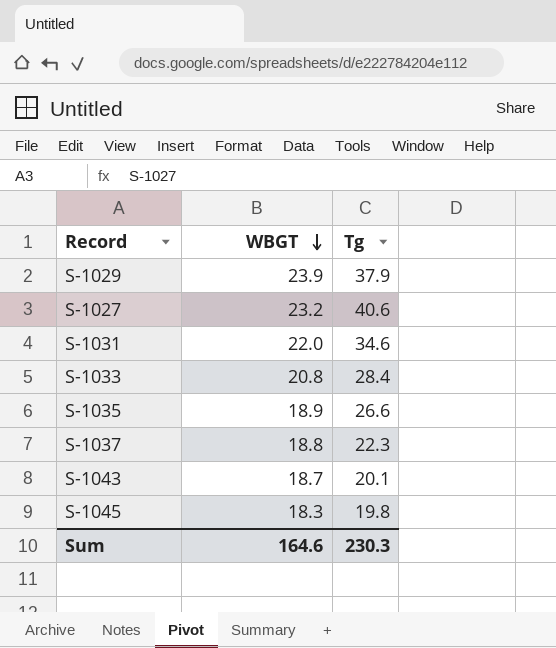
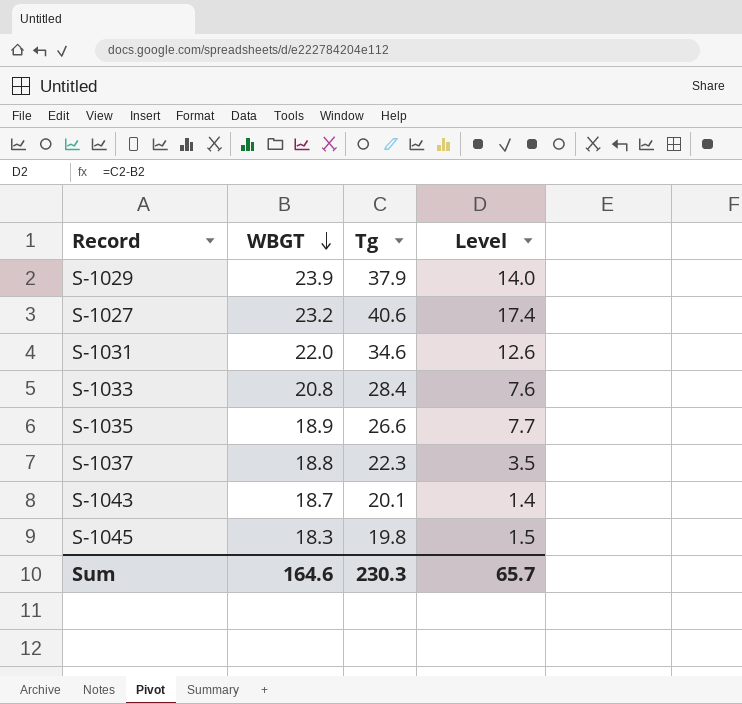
column Level | formula: none -> [Tg] - [WBGT]

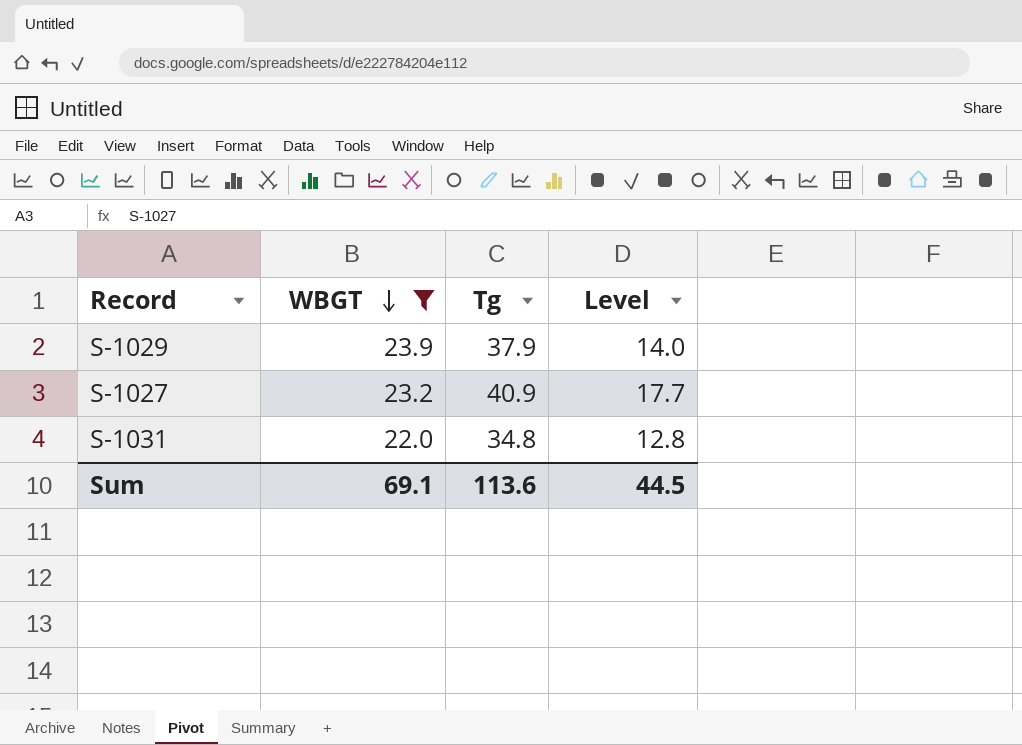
filter: none -> WBGT >= 22.0
S-1027 | Tg: 40.6 -> 40.9
S-1027 | Level: 17.4 -> 17.7
S-1031 | Tg: 34.6 -> 34.8
S-1031 | Level: 12.6 -> 12.8
Sum | WBGT: 164.6 -> 69.1
Sum | Tg: 230.3 -> 113.6
Sum | Level: 65.7 -> 44.5

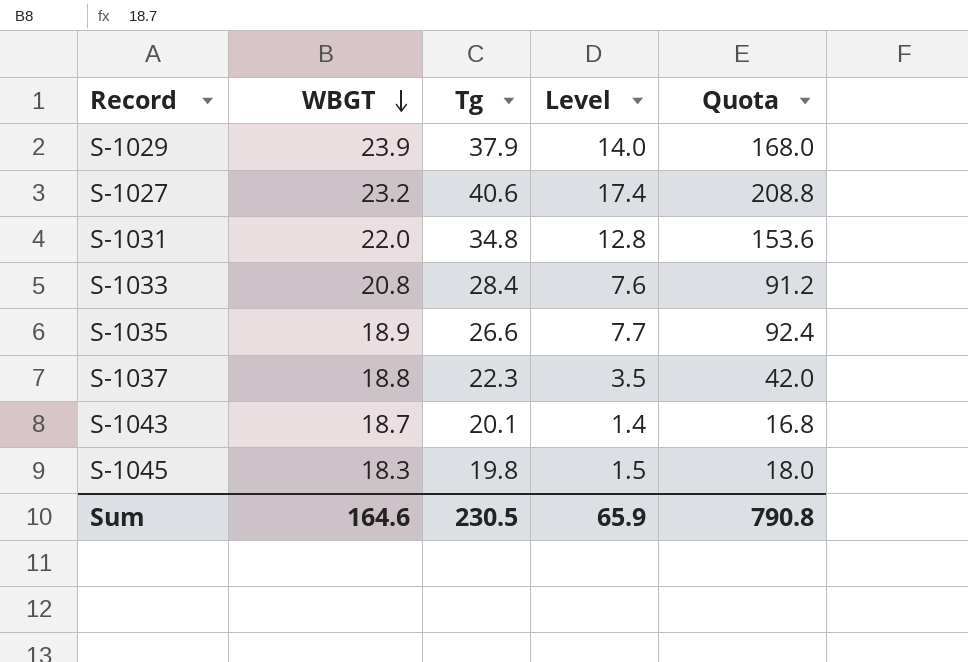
filter: WBGT >= 22.0 -> none
column Quota | formula: none -> [Level] * 12
S-1027 | Tg: 40.9 -> 40.6
S-1027 | Level: 17.7 -> 17.4
Sum | WBGT: 69.1 -> 164.6
Sum | Tg: 113.6 -> 230.5
Sum | Level: 44.5 -> 65.9

